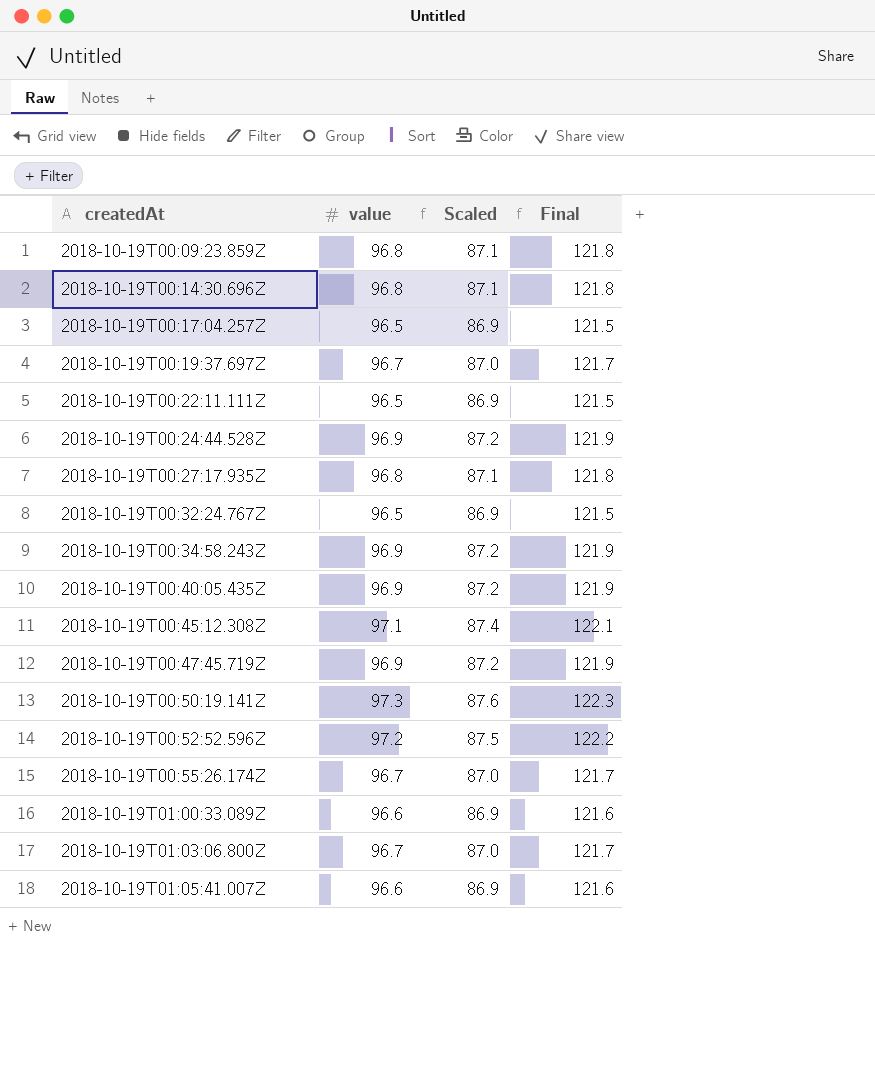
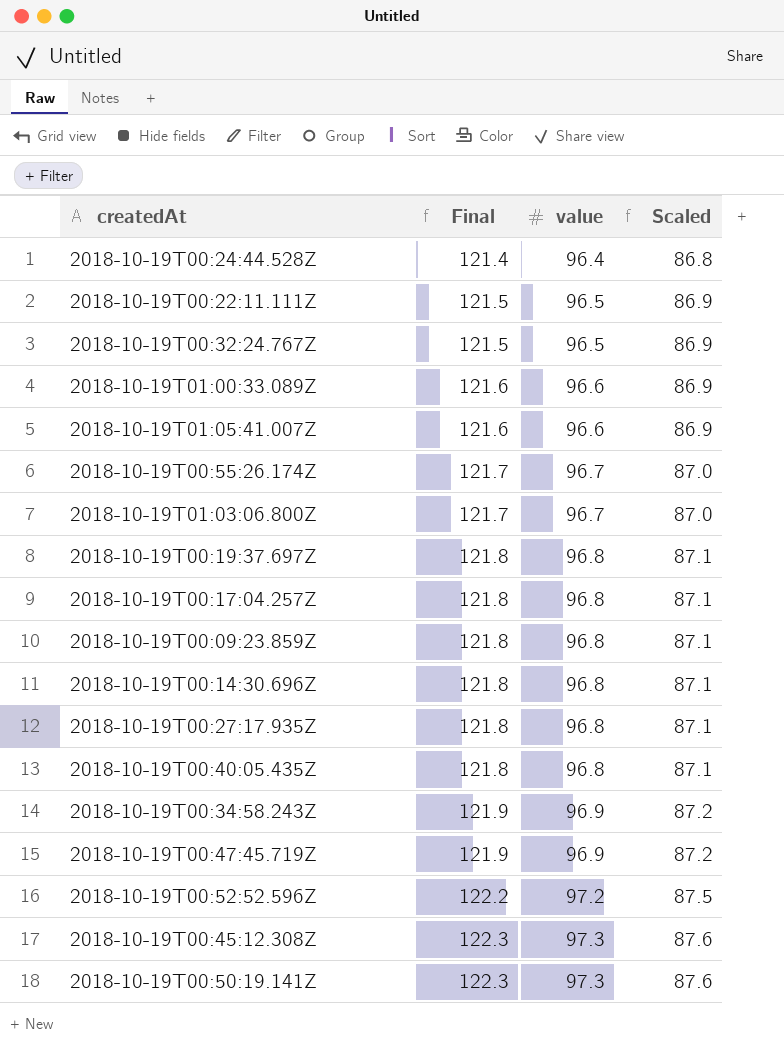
row order: createdAt ascending -> Final ascending
column Final | position: 4 -> 2
2018-10-19T00:24:44.528Z | Final: 121.9 -> 121.4
2018-10-19T00:24:44.528Z | value: 96.9 -> 96.4
2018-10-19T00:24:44.528Z | Scaled: 87.2 -> 86.8
2018-10-19T00:19:37.697Z | Final: 121.7 -> 121.8
2018-10-19T00:19:37.697Z | value: 96.7 -> 96.8
2018-10-19T00:19:37.697Z | Scaled: 87.0 -> 87.1
2018-10-19T00:17:04.257Z | Final: 121.5 -> 121.8
2018-10-19T00:17:04.257Z | value: 96.5 -> 96.8
2018-10-19T00:17:04.257Z | Scaled: 86.9 -> 87.1
2018-10-19T00:40:05.435Z | Final: 121.9 -> 121.8
2018-10-19T00:40:05.435Z | value: 96.9 -> 96.8
2018-10-19T00:40:05.435Z | Scaled: 87.2 -> 87.1
2018-10-19T00:45:12.308Z | Final: 122.1 -> 122.3
2018-10-19T00:45:12.308Z | value: 97.1 -> 97.3
2018-10-19T00:45:12.308Z | Scaled: 87.4 -> 87.6

